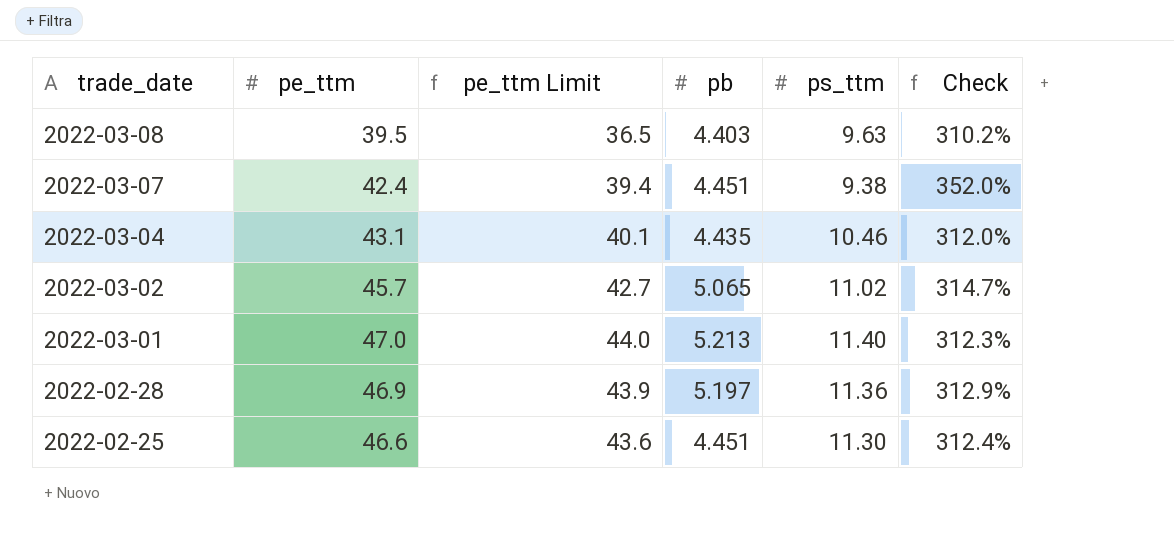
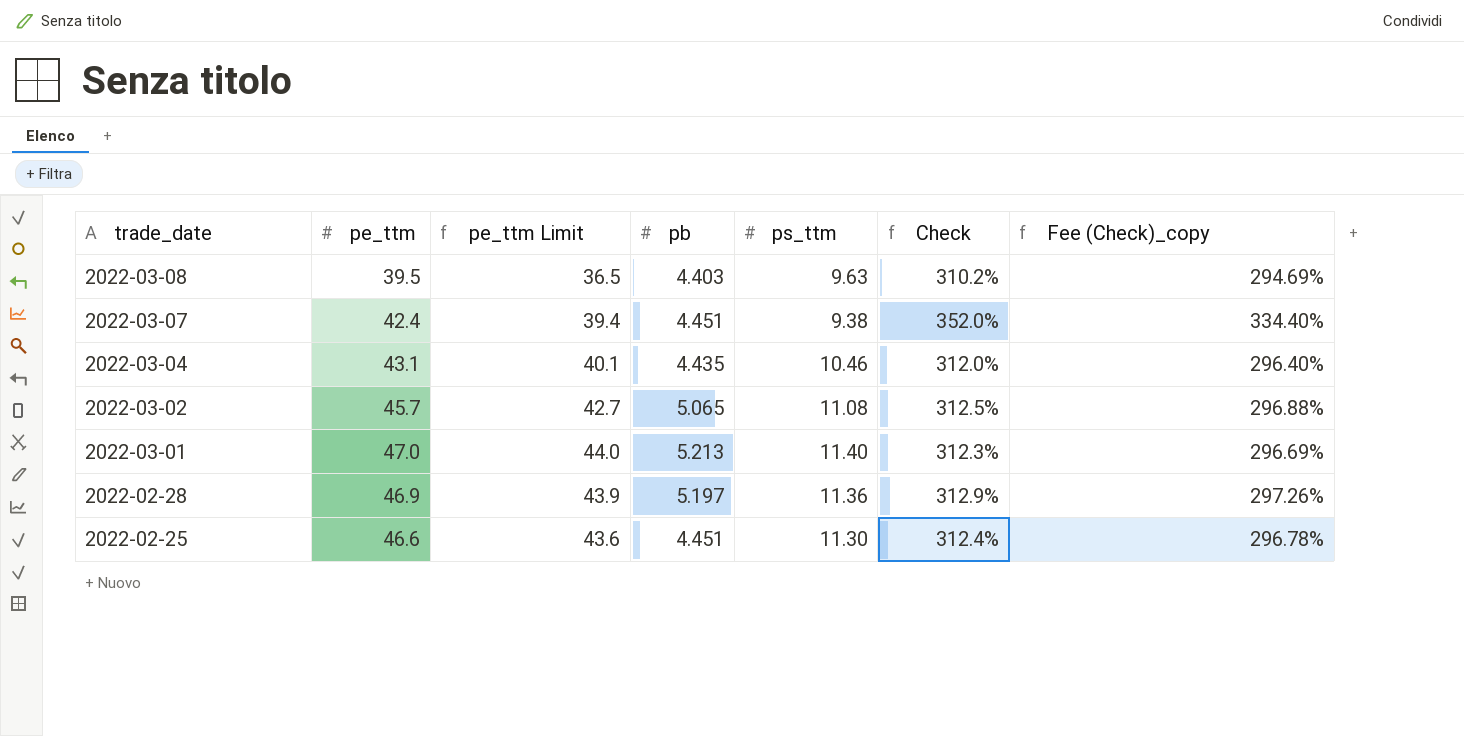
column Fee (Check)_copy | formula: none -> [Check] * 0.95
2022-03-02 | ps_ttm: 11.02 -> 11.08
2022-03-02 | Check: 314.7% -> 312.5%

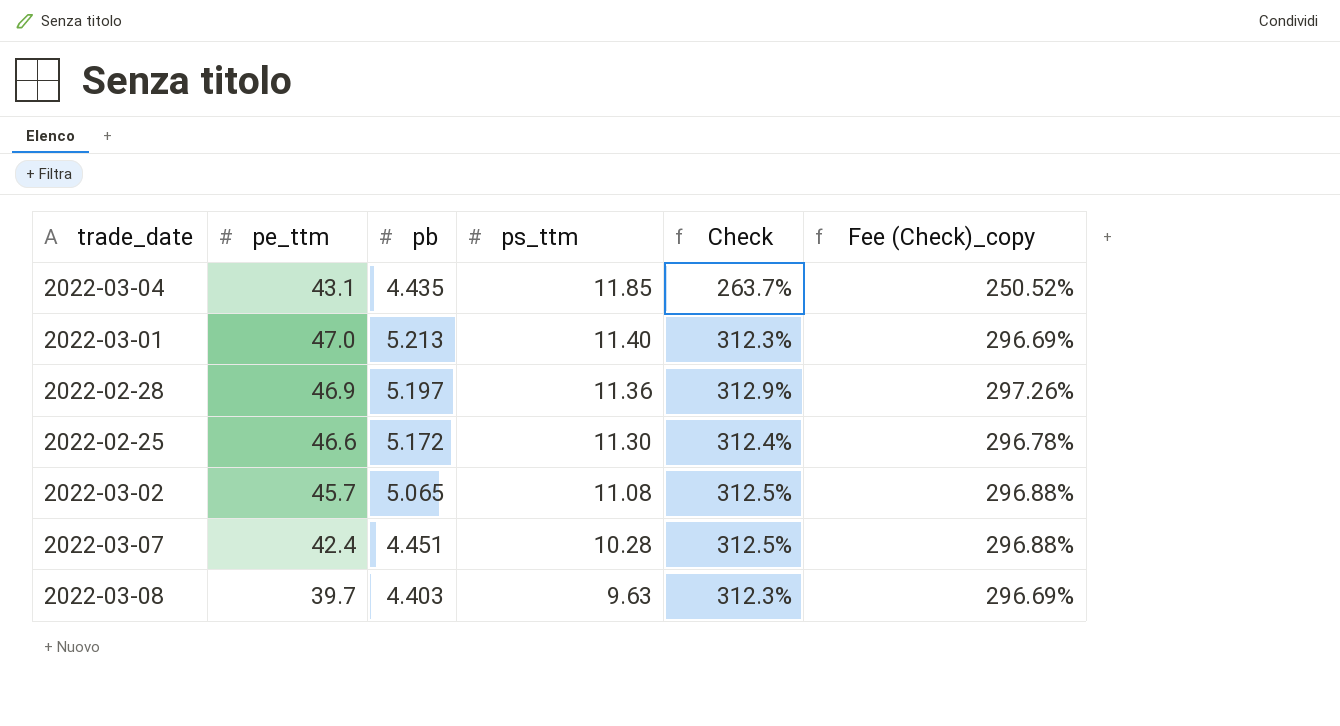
row order: trade_date descending -> ps_ttm descending
column pe_ttm Limit | formula: [pe_ttm] - 3 -> none
2022-03-04 | ps_ttm: 10.46 -> 11.85
2022-03-04 | Check: 312.0% -> 263.7%
2022-03-04 | Fee (Check)_copy: 296.40% -> 250.52%
2022-02-25 | pb: 4.451 -> 5.172
2022-03-07 | ps_ttm: 9.38 -> 10.28
2022-03-07 | Check: 352.0% -> 312.5%
2022-03-07 | Fee (Check)_copy: 334.40% -> 296.88%
2022-03-08 | pe_ttm: 39.5 -> 39.7
2022-03-08 | Check: 310.2% -> 312.3%
2022-03-08 | Fee (Check)_copy: 294.69% -> 296.69%

